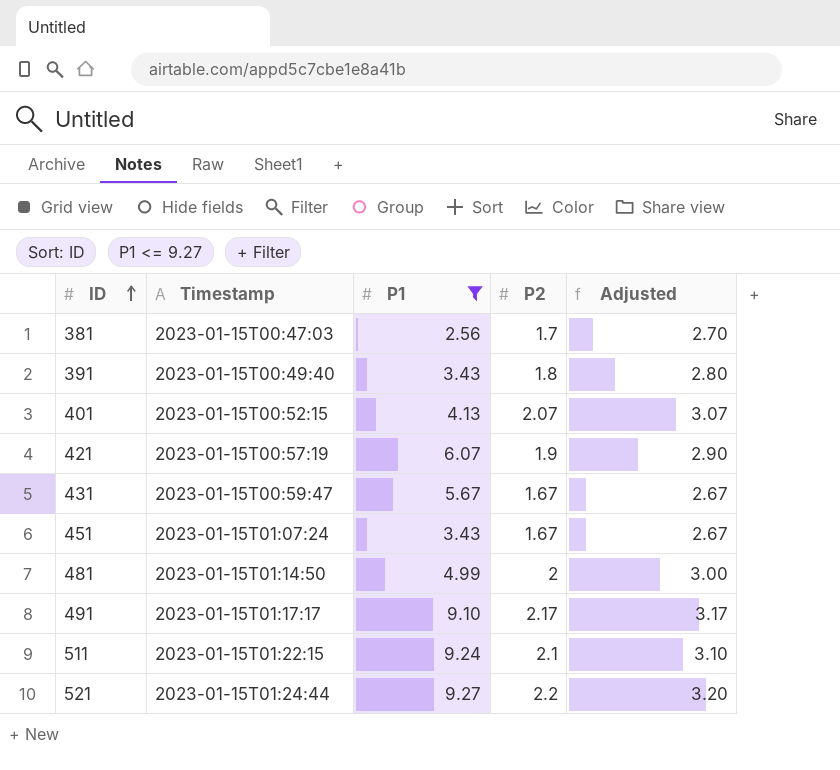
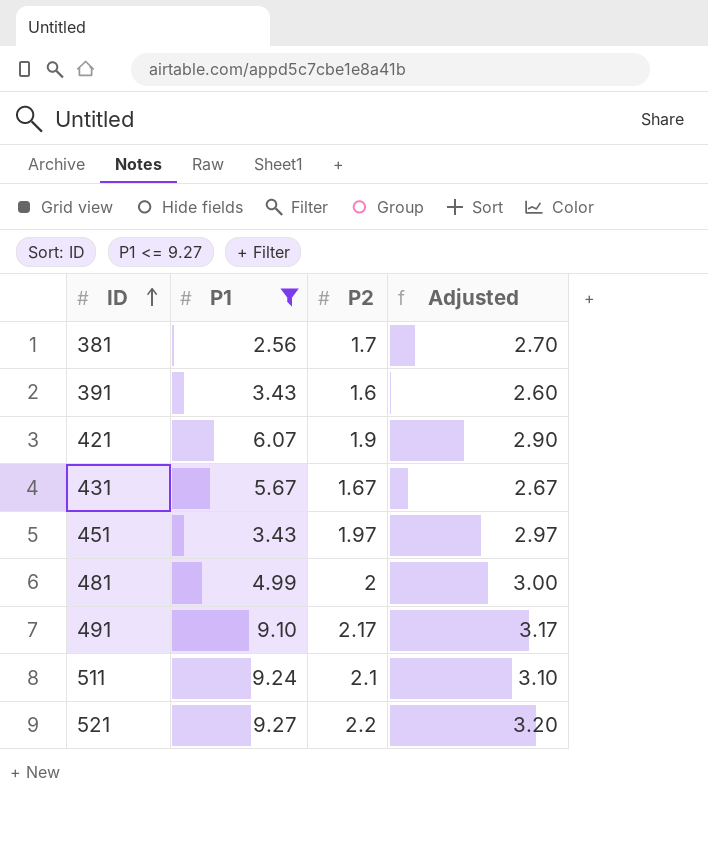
column Timestamp | position: 2 -> none
row 401: 2023-01-15T00:52:15 | 4.13 | 2.07 | 3.07 -> none
391 | P2: 1.8 -> 1.6
391 | Adjusted: 2.80 -> 2.60
451 | P2: 1.67 -> 1.97
451 | Adjusted: 2.67 -> 2.97

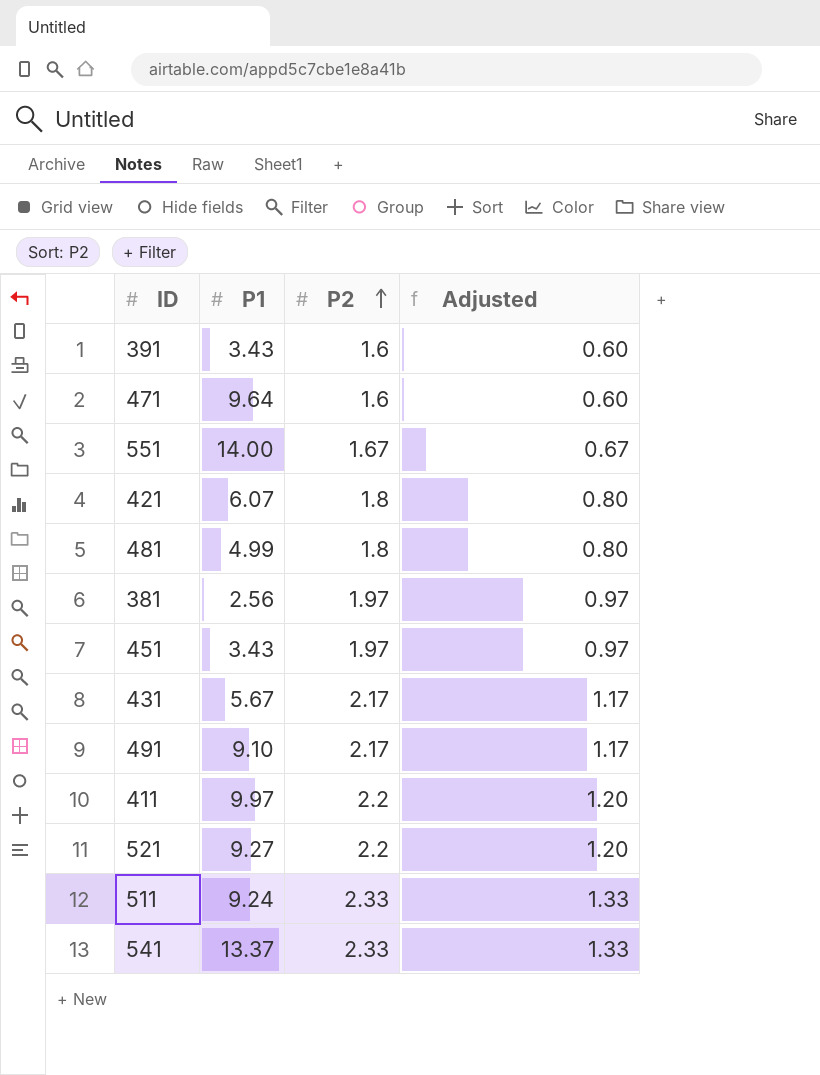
filter: P1 <= 9.27 -> none
row order: ID ascending -> P2 ascending
column Adjusted | formula: [P2] + 1 -> [P2] - 1
421 | P2: 1.9 -> 1.8
481 | P2: 2 -> 1.8
381 | P2: 1.7 -> 1.97
431 | P2: 1.67 -> 2.17
511 | P2: 2.1 -> 2.33

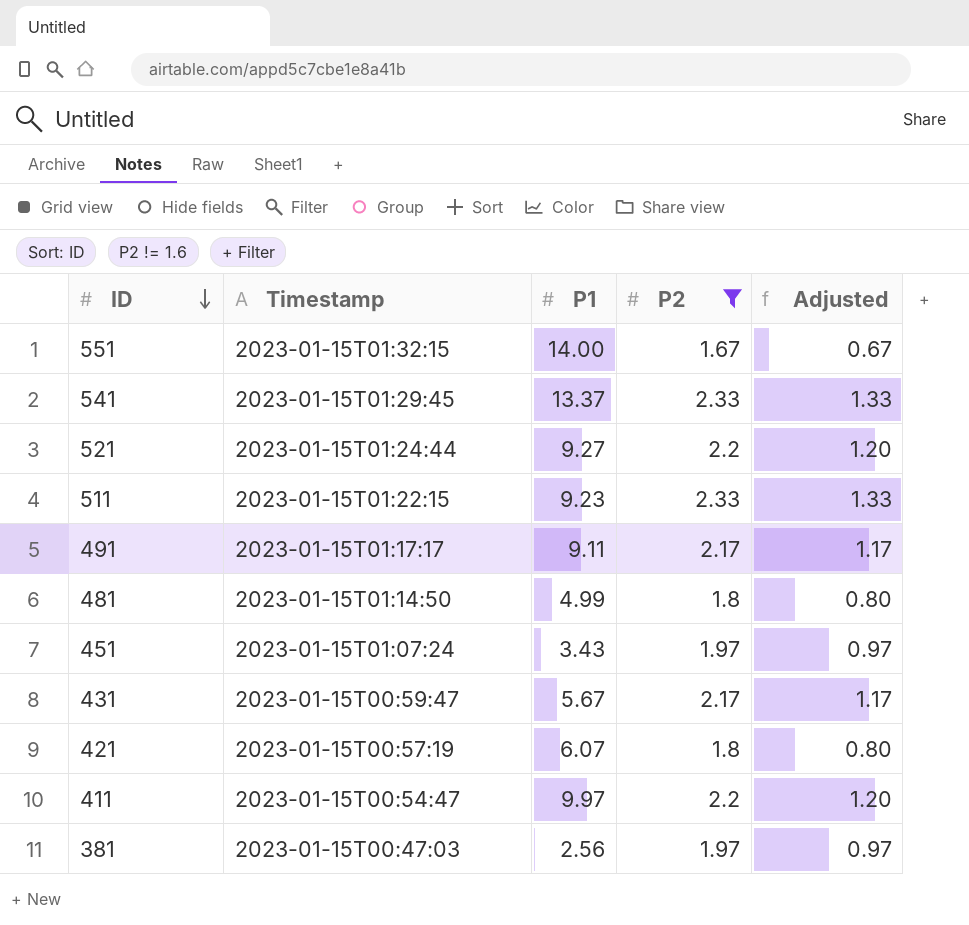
filter: none -> P2 != 1.6
row order: P2 ascending -> ID descending
column Timestamp | position: none -> 2
511 | P1: 9.24 -> 9.23
491 | P1: 9.10 -> 9.11

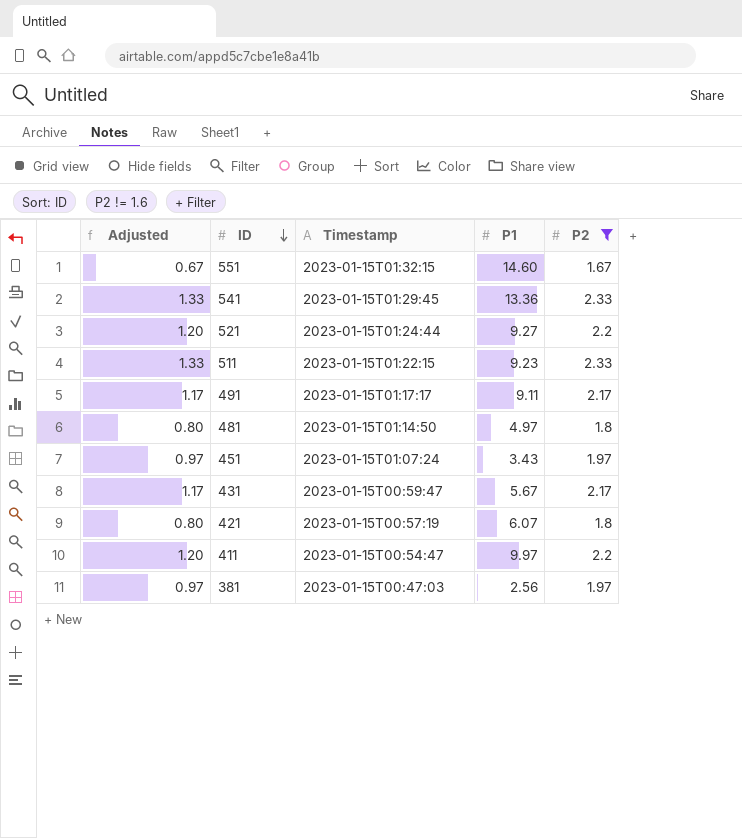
column Adjusted | position: 5 -> 1
551 | P1: 14.00 -> 14.60
541 | P1: 13.37 -> 13.36
481 | P1: 4.99 -> 4.97

